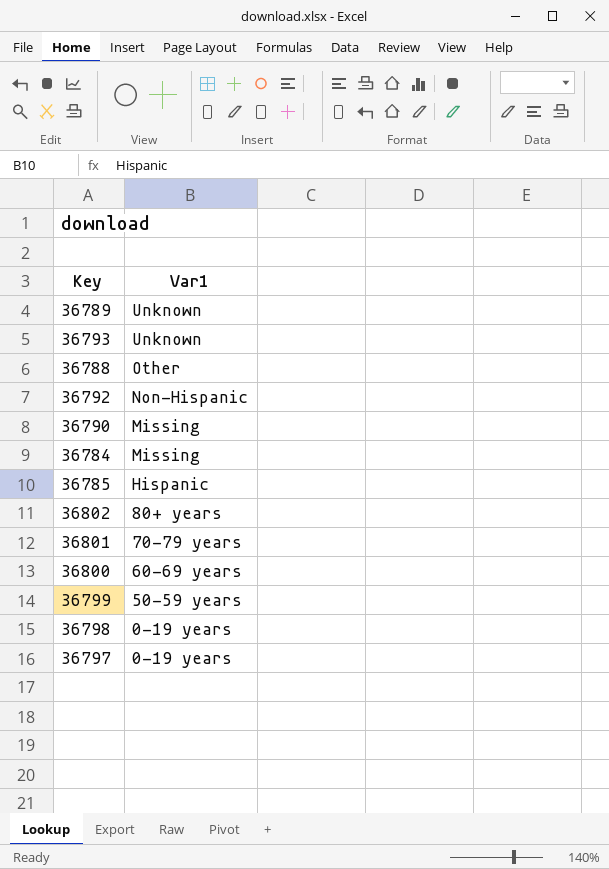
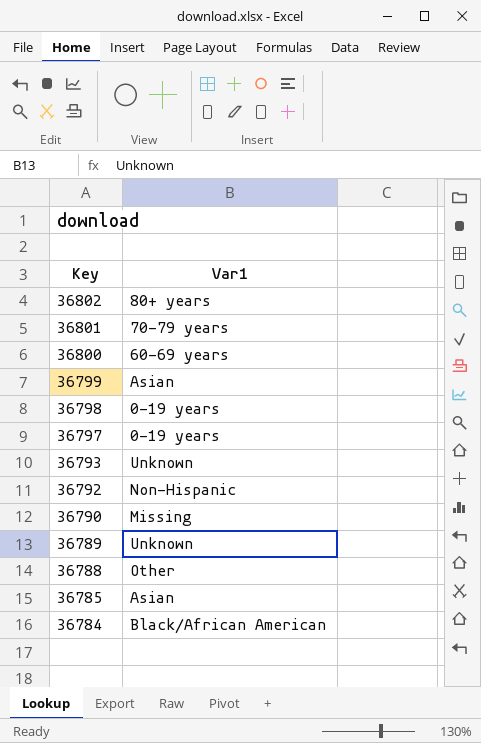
row order: Var1 descending -> Key descending
36799 | Var1: 50-59 years -> Asian
36785 | Var1: Hispanic -> Asian
36784 | Var1: Missing -> Black/African American

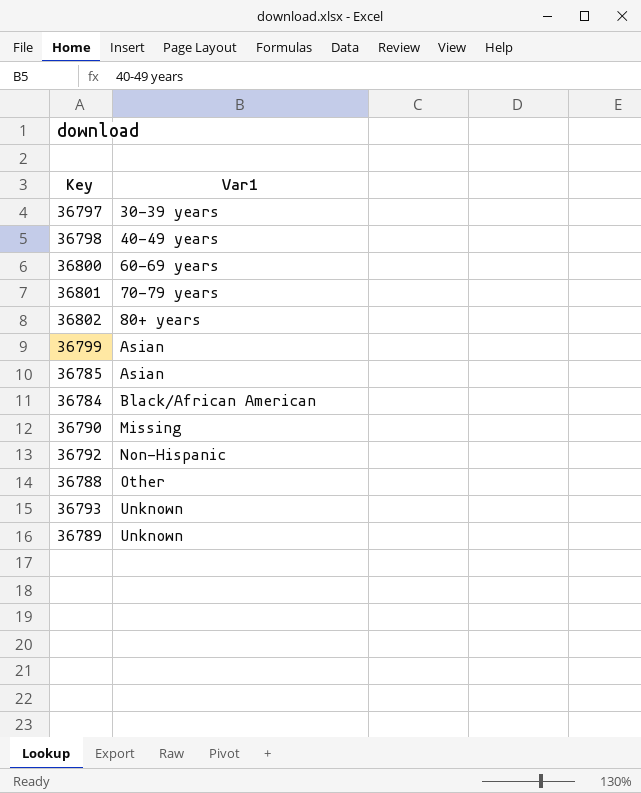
row order: Key descending -> Var1 ascending
36797 | Var1: 0-19 years -> 30-39 years
36798 | Var1: 0-19 years -> 40-49 years

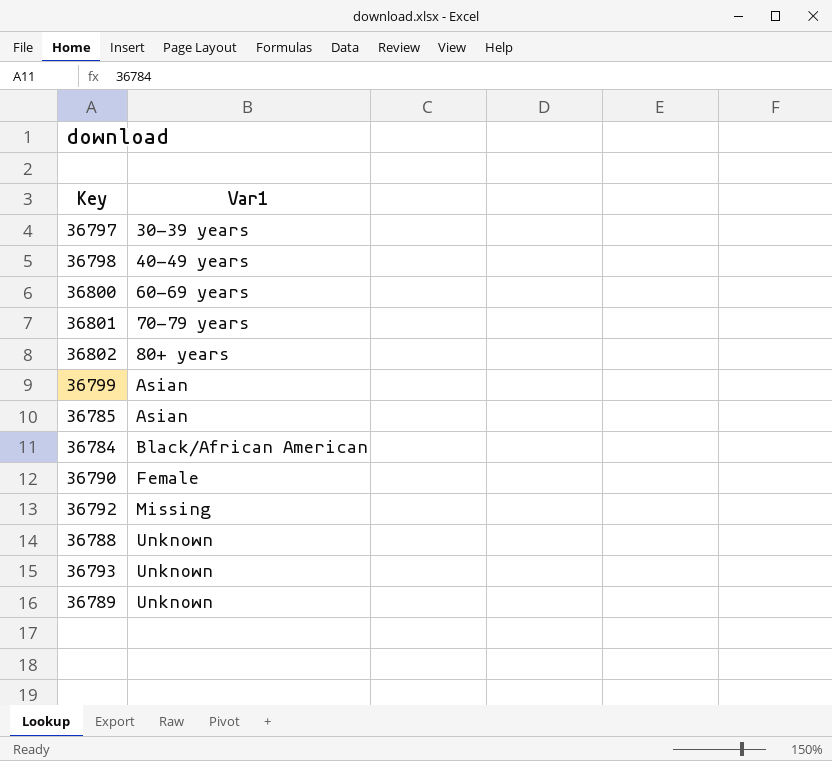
36790 | Var1: Missing -> Female
36792 | Var1: Non-Hispanic -> Missing
36788 | Var1: Other -> Unknown

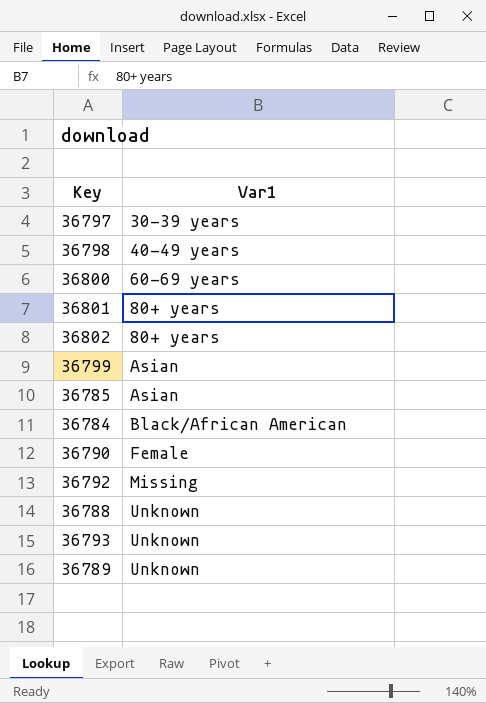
36801 | Var1: 70-79 years -> 80+ years

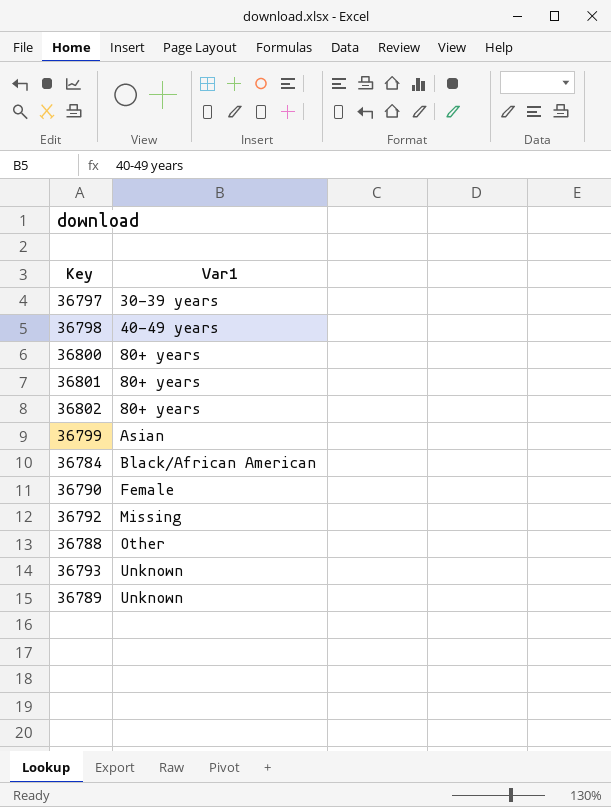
row 36785: Asian -> none
36800 | Var1: 60-69 years -> 80+ years
36788 | Var1: Unknown -> Other

